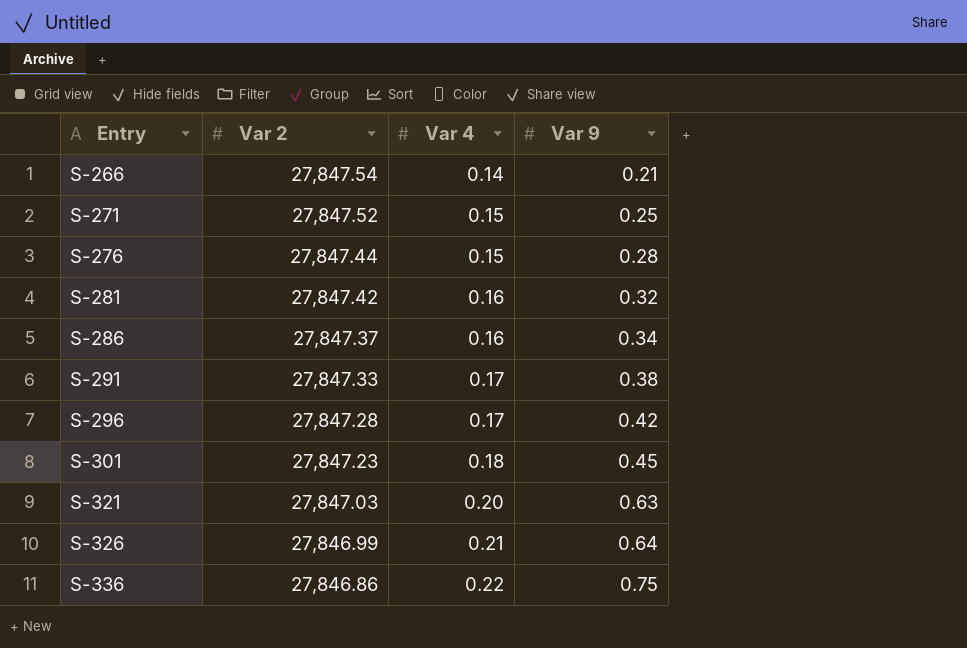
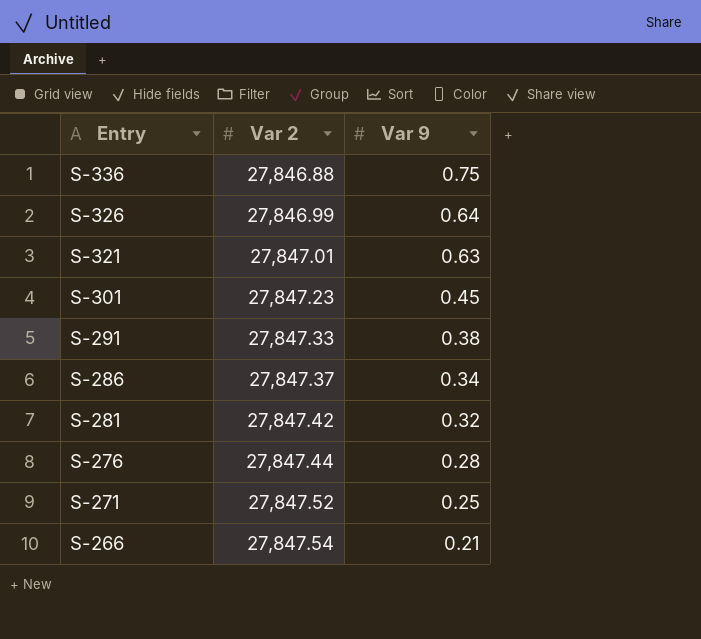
row order: Entry ascending -> Entry descending
column Var 4 | position: 3 -> none
row S-296: 27,847.28 | 0.17 | 0.42 -> none
S-336 | Var 2: 27,846.86 -> 27,846.88
S-321 | Var 2: 27,847.03 -> 27,847.01

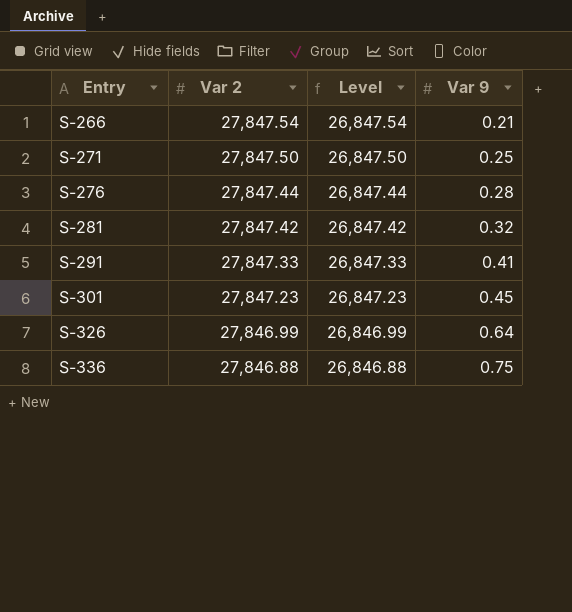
row order: Entry descending -> Entry ascending
column Level | formula: none -> [Var 2] - 1000
row S-321: 27,847.01 | 0.63 -> none
row S-286: 27,847.37 | 0.34 -> none
S-271 | Var 2: 27,847.52 -> 27,847.50
S-291 | Var 9: 0.38 -> 0.41

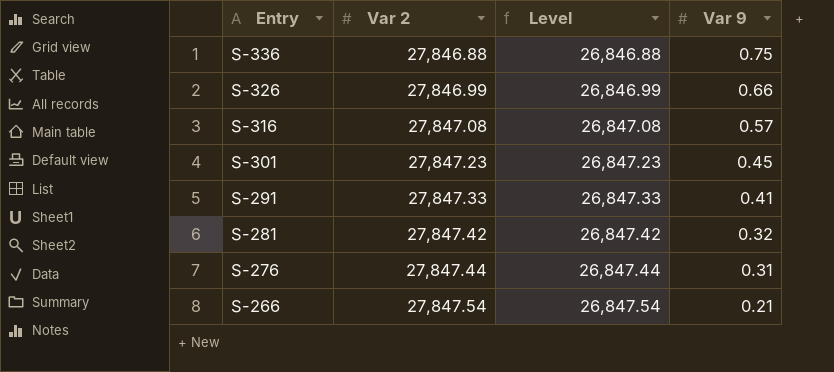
row order: Entry ascending -> Entry descending
row S-271: 27,847.50 | 26,847.50 | 0.25 -> none
S-326 | Var 9: 0.64 -> 0.66
row S-316: none -> 27,847.08 | 26,847.08 | 0.57
S-276 | Var 9: 0.28 -> 0.31

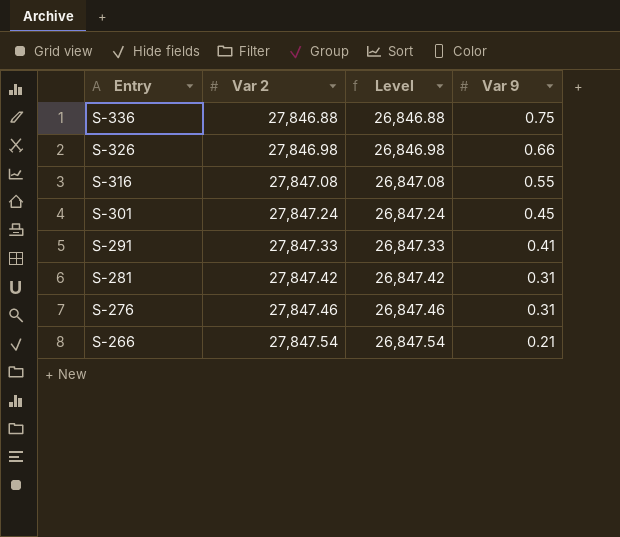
S-326 | Var 2: 27,846.99 -> 27,846.98
S-326 | Level: 26,846.99 -> 26,846.98
S-316 | Var 9: 0.57 -> 0.55
S-301 | Var 2: 27,847.23 -> 27,847.24
S-301 | Level: 26,847.23 -> 26,847.24
S-281 | Var 9: 0.32 -> 0.31
S-276 | Var 2: 27,847.44 -> 27,847.46
S-276 | Level: 26,847.44 -> 26,847.46

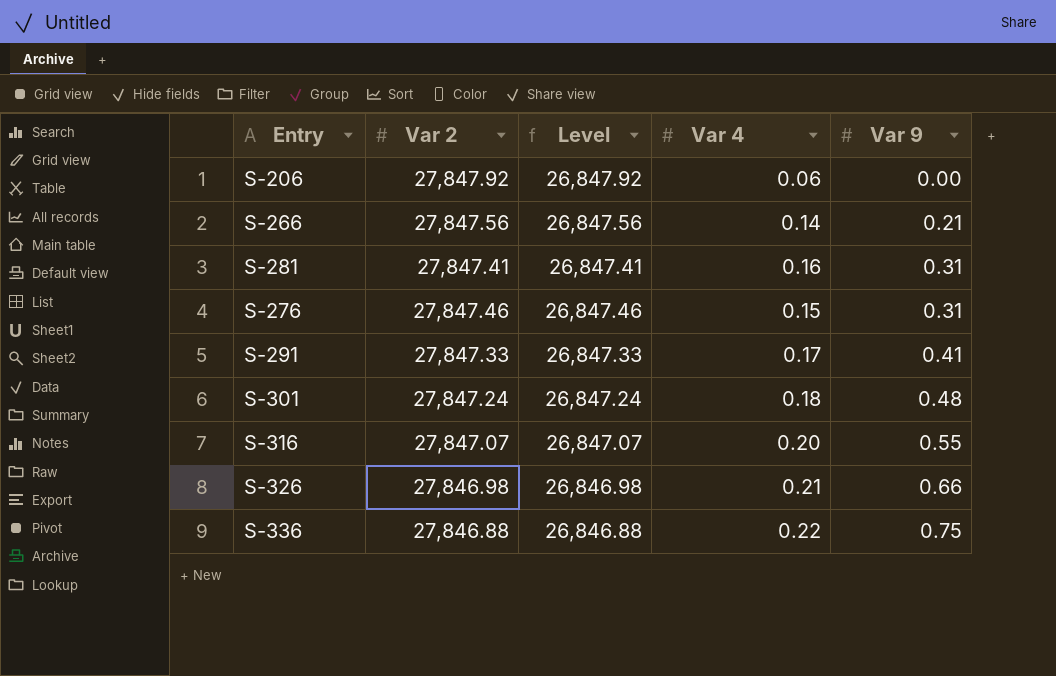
row order: Entry descending -> Var 9 ascending
column Var 4 | position: none -> 4
row S-206: none -> 27,847.92 | 26,847.92 | 0.06 | 0.00
S-266 | Var 2: 27,847.54 -> 27,847.56
S-266 | Level: 26,847.54 -> 26,847.56
S-281 | Var 2: 27,847.42 -> 27,847.41
S-281 | Level: 26,847.42 -> 26,847.41
S-301 | Var 9: 0.45 -> 0.48
S-316 | Var 2: 27,847.08 -> 27,847.07
S-316 | Level: 26,847.08 -> 26,847.07

